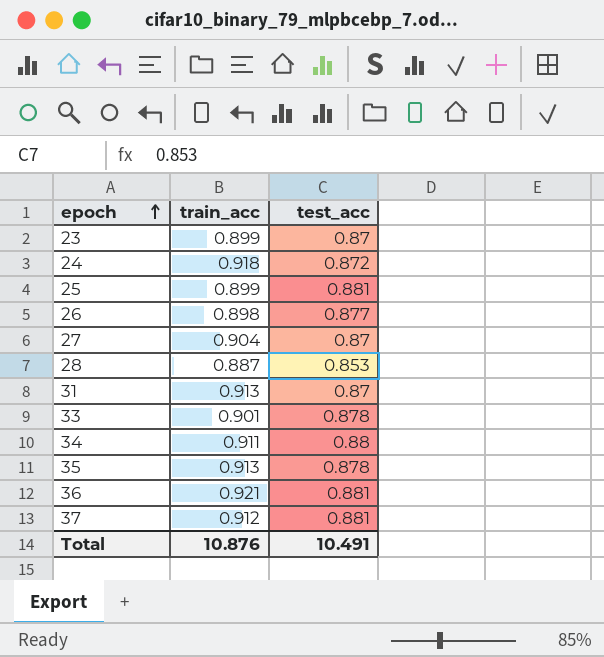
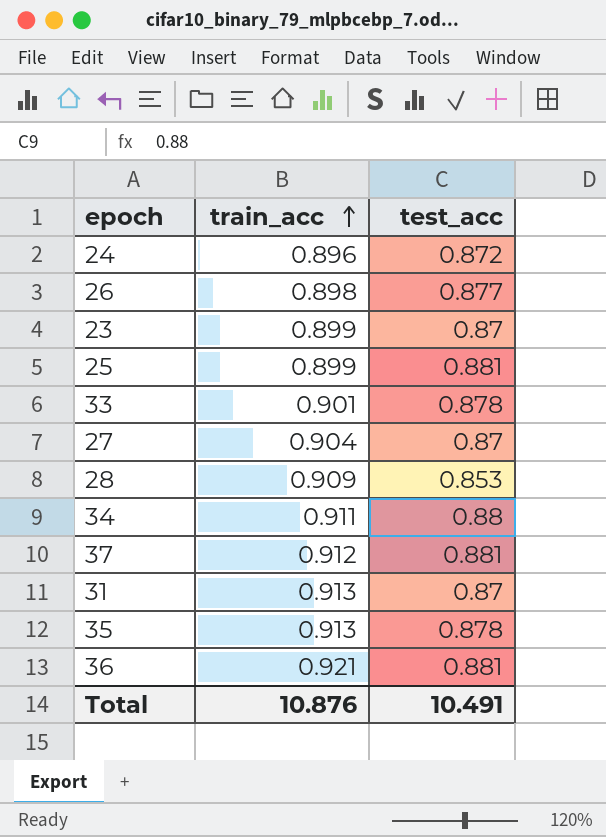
row order: epoch ascending -> train_acc ascending
24 | train_acc: 0.918 -> 0.896
28 | train_acc: 0.887 -> 0.909

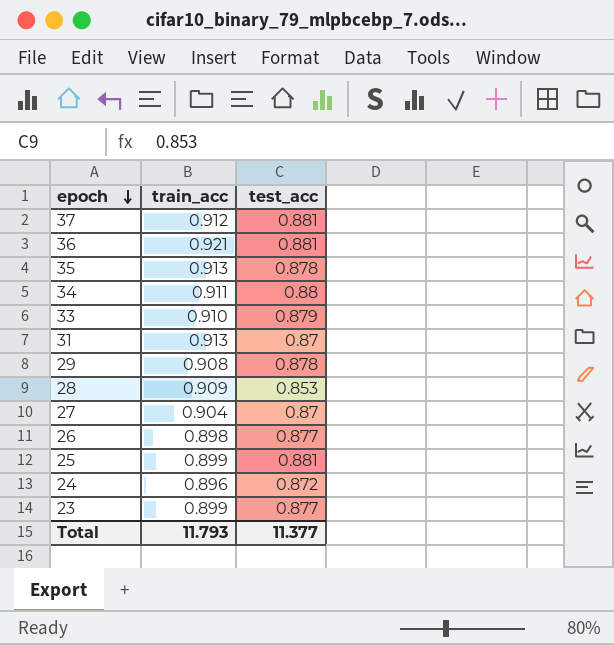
row order: train_acc ascending -> epoch descending
33 | train_acc: 0.901 -> 0.910
33 | test_acc: 0.878 -> 0.879
row 29: none -> 0.908 | 0.878
23 | test_acc: 0.87 -> 0.877
Total | train_acc: 10.876 -> 11.793
Total | test_acc: 10.491 -> 11.377

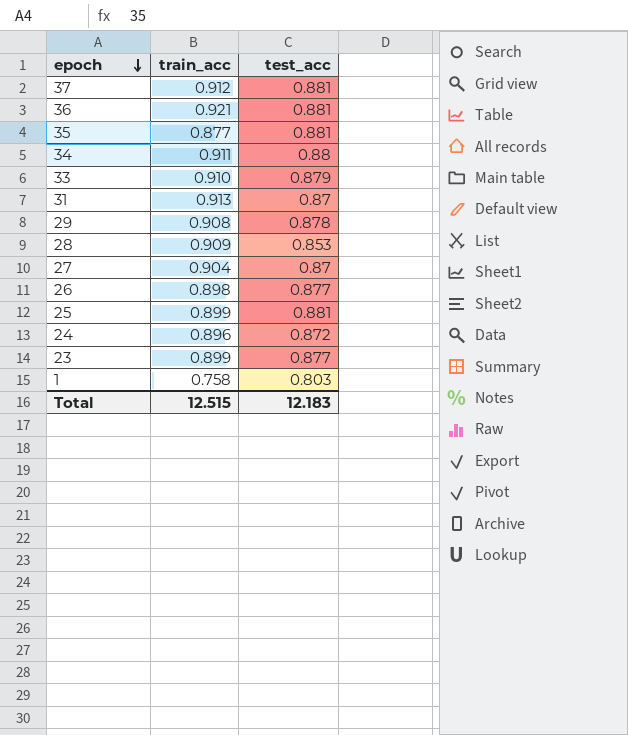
35 | train_acc: 0.913 -> 0.877
35 | test_acc: 0.878 -> 0.881
row 1: none -> 0.758 | 0.803
Total | train_acc: 11.793 -> 12.515
Total | test_acc: 11.377 -> 12.183

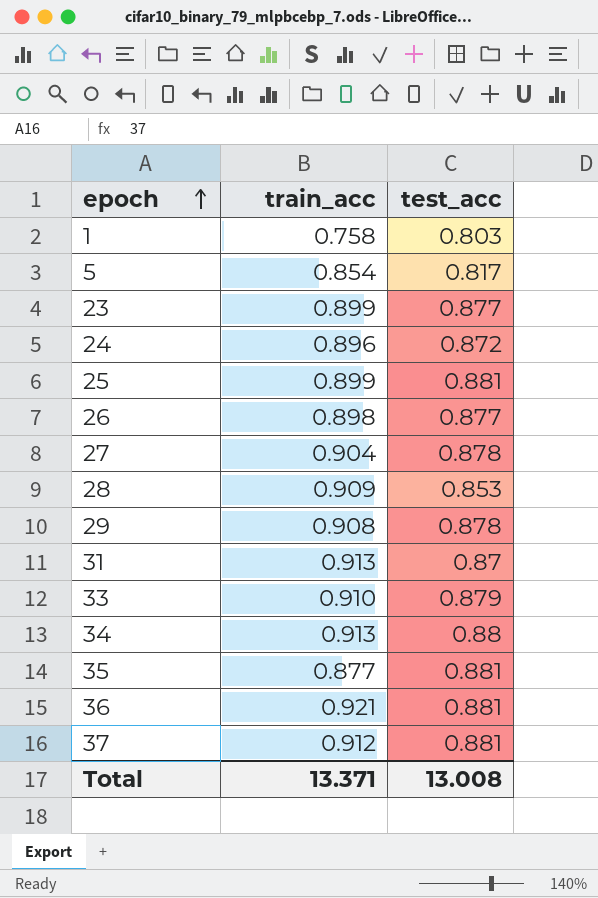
row order: epoch descending -> epoch ascending
row 5: none -> 0.854 | 0.817
27 | test_acc: 0.87 -> 0.878
34 | train_acc: 0.911 -> 0.913
Total | train_acc: 12.515 -> 13.371
Total | test_acc: 12.183 -> 13.008

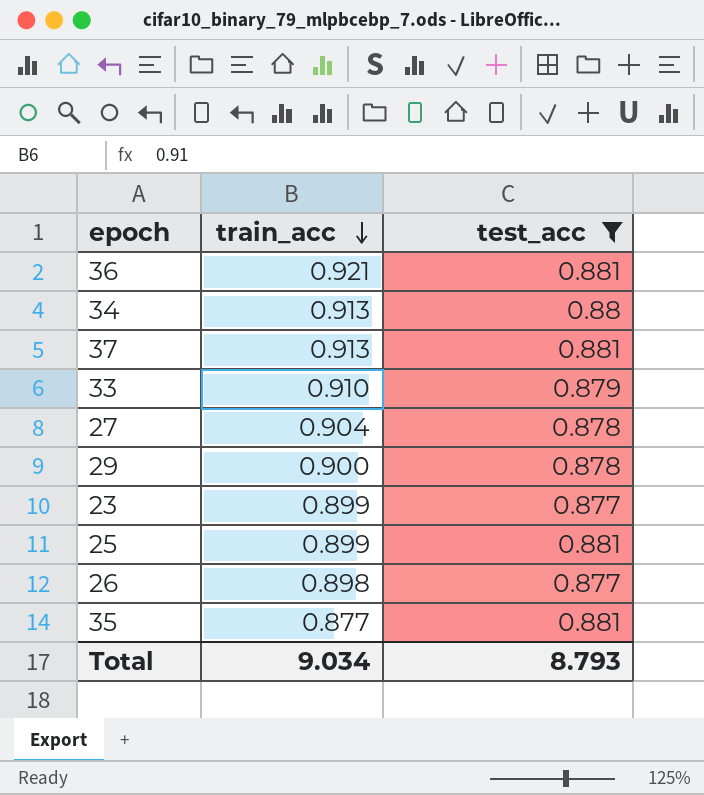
filter: none -> test_acc >= 0.877
row order: epoch ascending -> train_acc descending
37 | train_acc: 0.912 -> 0.913
29 | train_acc: 0.908 -> 0.900
Total | train_acc: 13.371 -> 9.034
Total | test_acc: 13.008 -> 8.793

